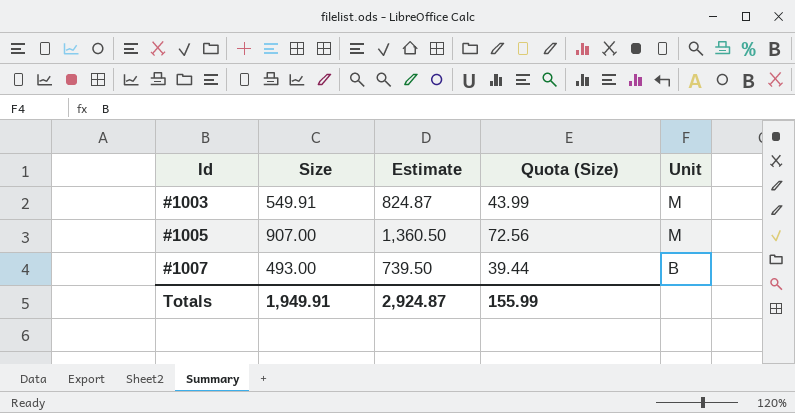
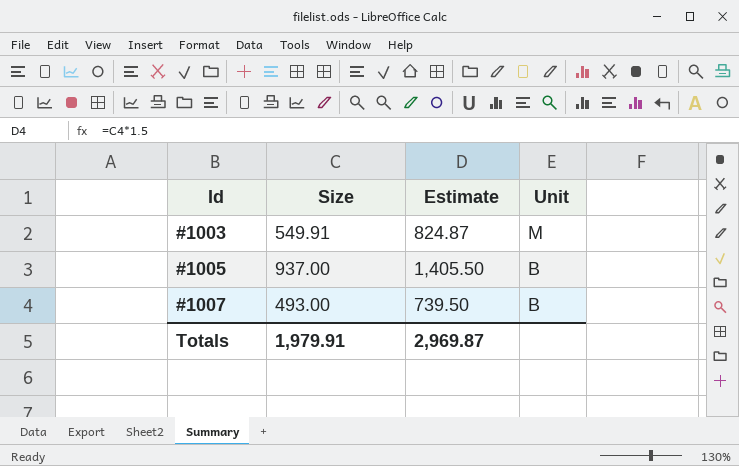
column Quota (Size) | formula: [Size] * 0.08 -> none
#1005 | Size: 907.00 -> 937.00
#1005 | Estimate: 1,360.50 -> 1,405.50
#1005 | Unit: M -> B
Totals | Size: 1,949.91 -> 1,979.91
Totals | Estimate: 2,924.87 -> 2,969.87

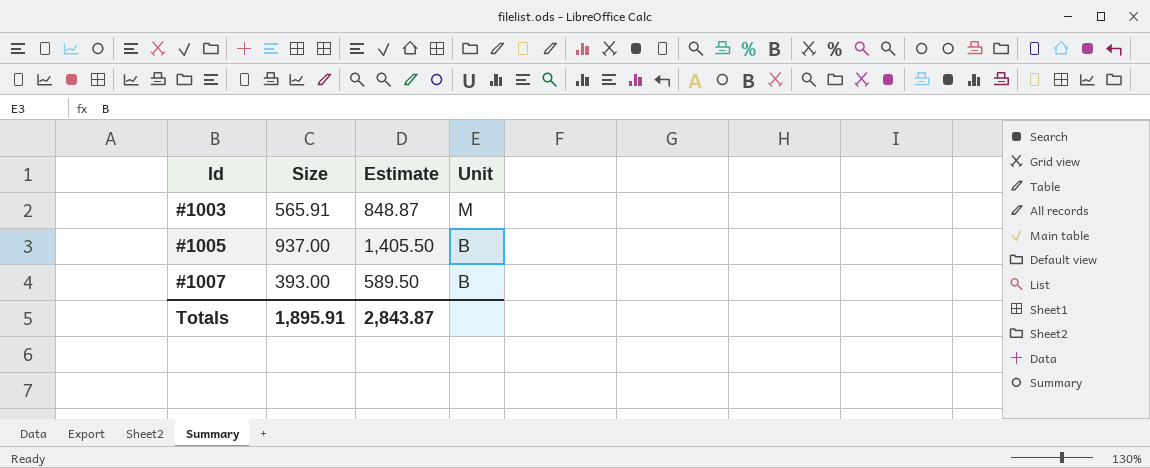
#1003 | Size: 549.91 -> 565.91
#1003 | Estimate: 824.87 -> 848.87
#1007 | Size: 493.00 -> 393.00
#1007 | Estimate: 739.50 -> 589.50
Totals | Size: 1,979.91 -> 1,895.91
Totals | Estimate: 2,969.87 -> 2,843.87

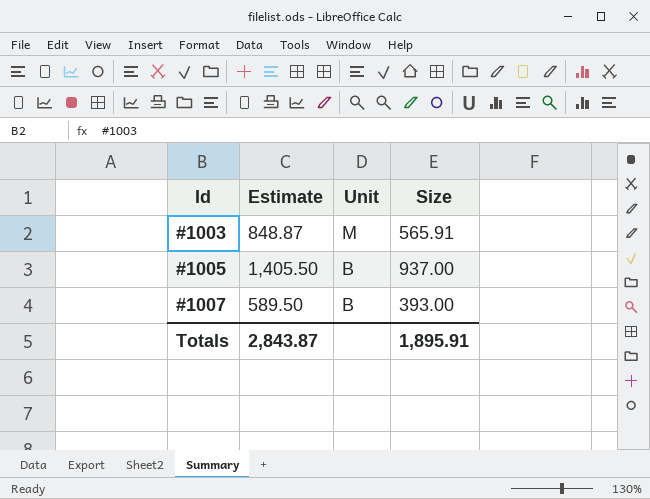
column Size | position: 2 -> 4

